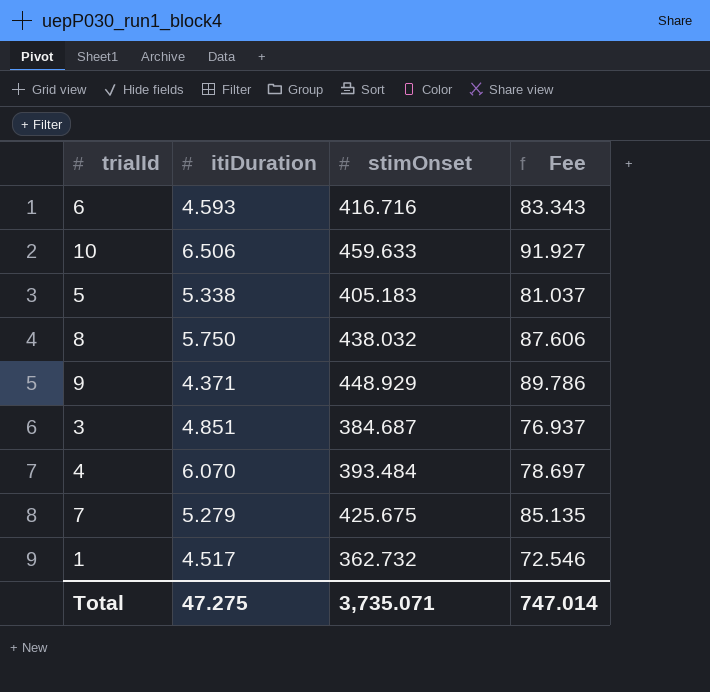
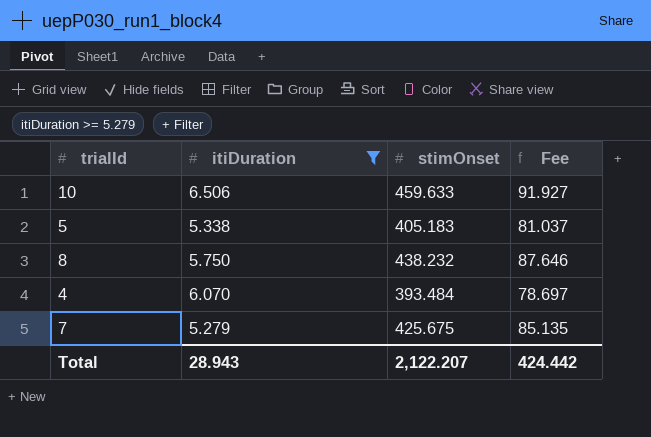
filter: none -> itiDuration >= 5.279
8 | stimOnset: 438.032 -> 438.232
8 | Fee: 87.606 -> 87.646
Total | itiDuration: 47.275 -> 28.943
Total | stimOnset: 3,735.071 -> 2,122.207
Total | Fee: 747.014 -> 424.442

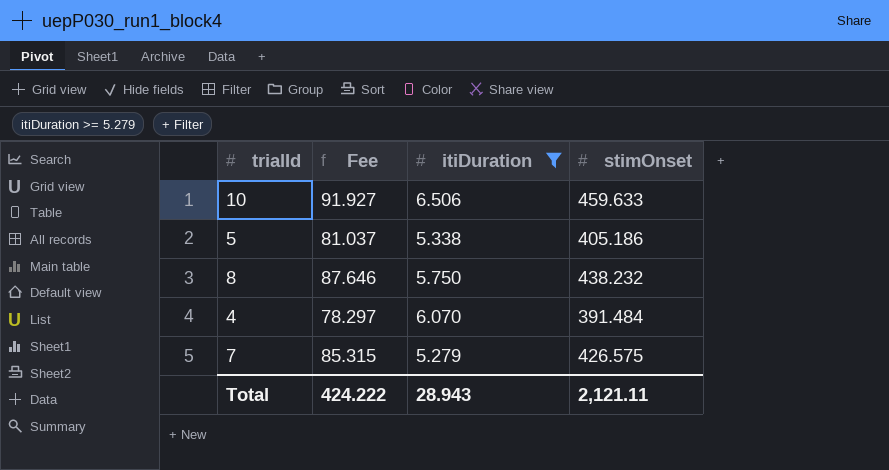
column Fee | position: 4 -> 2
5 | stimOnset: 405.183 -> 405.186
4 | Fee: 78.697 -> 78.297
4 | stimOnset: 393.484 -> 391.484
7 | Fee: 85.135 -> 85.315
7 | stimOnset: 425.675 -> 426.575
Total | Fee: 424.442 -> 424.222
Total | stimOnset: 2,122.207 -> 2,121.11

